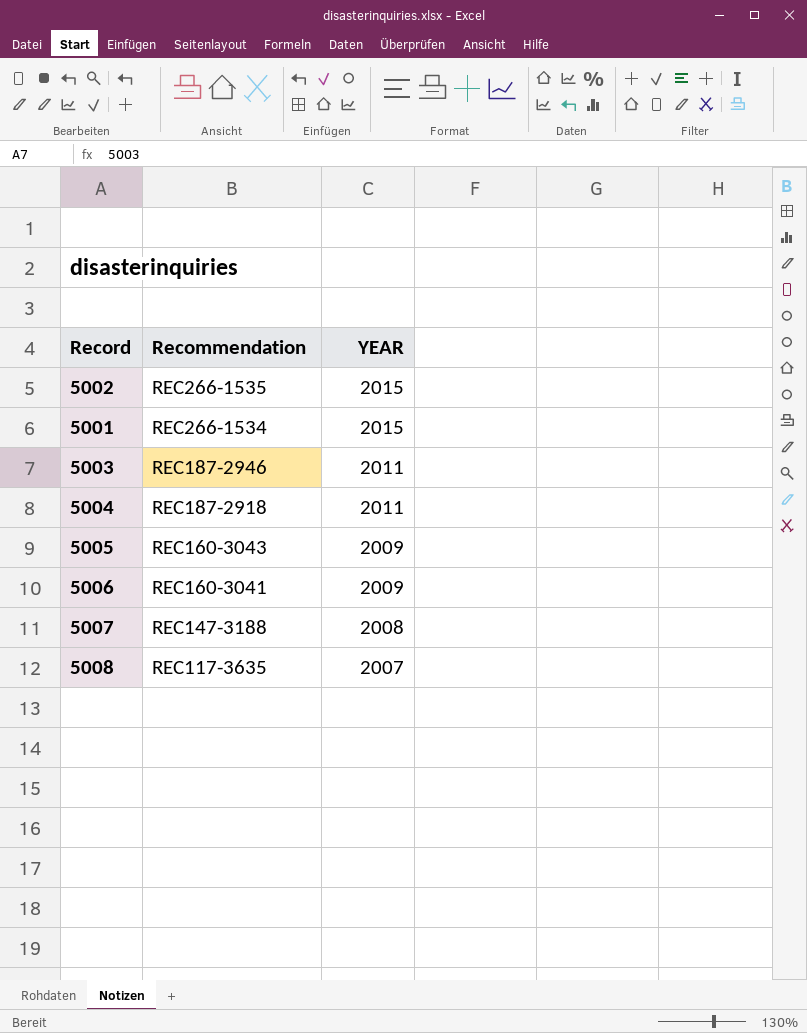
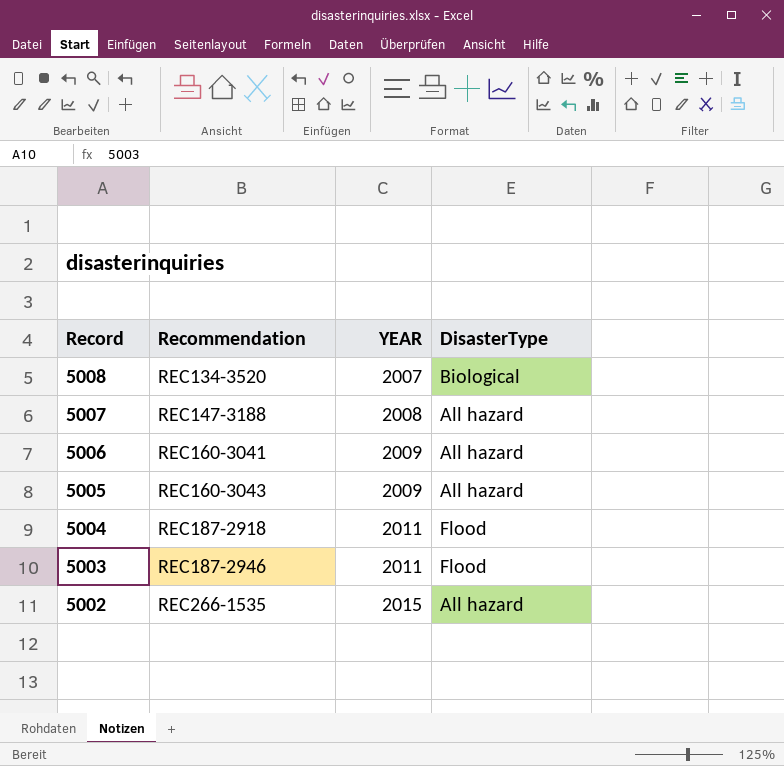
row order: Recommendation descending -> Record descending
column DisasterType | position: none -> 4
row 5001: REC266-1534 | 2015 -> none
5008 | Recommendation: REC117-3635 -> REC134-3520

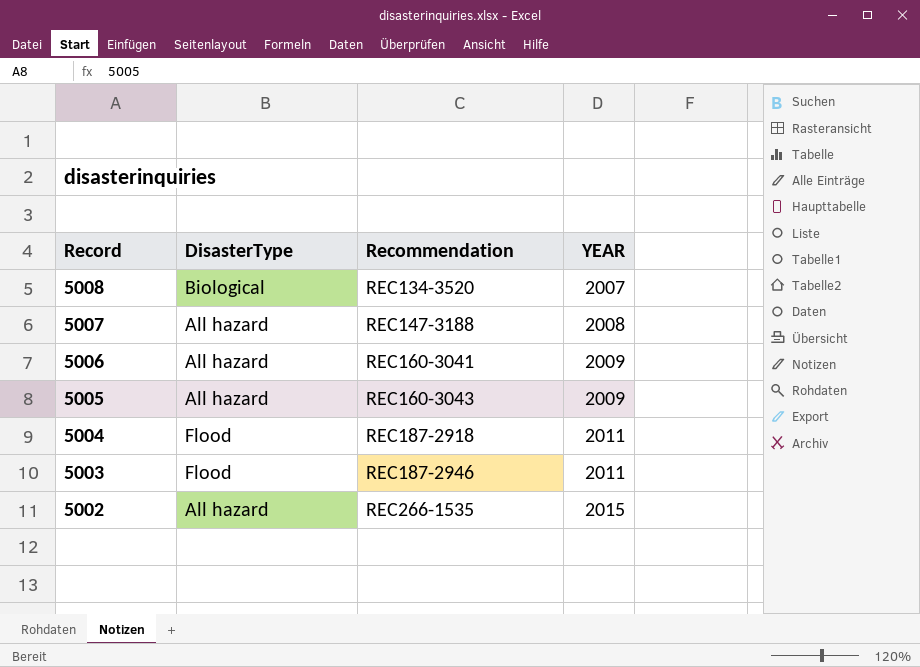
column DisasterType | position: 4 -> 2

